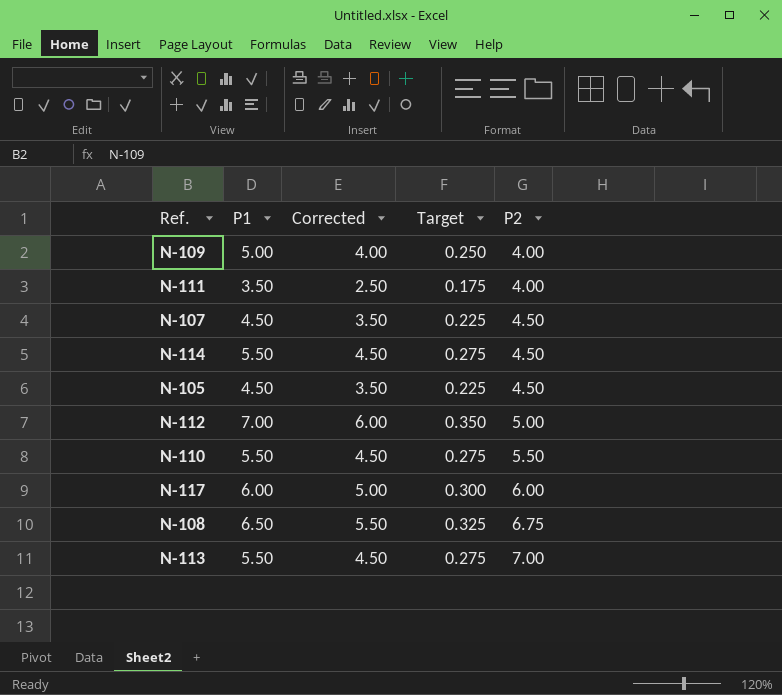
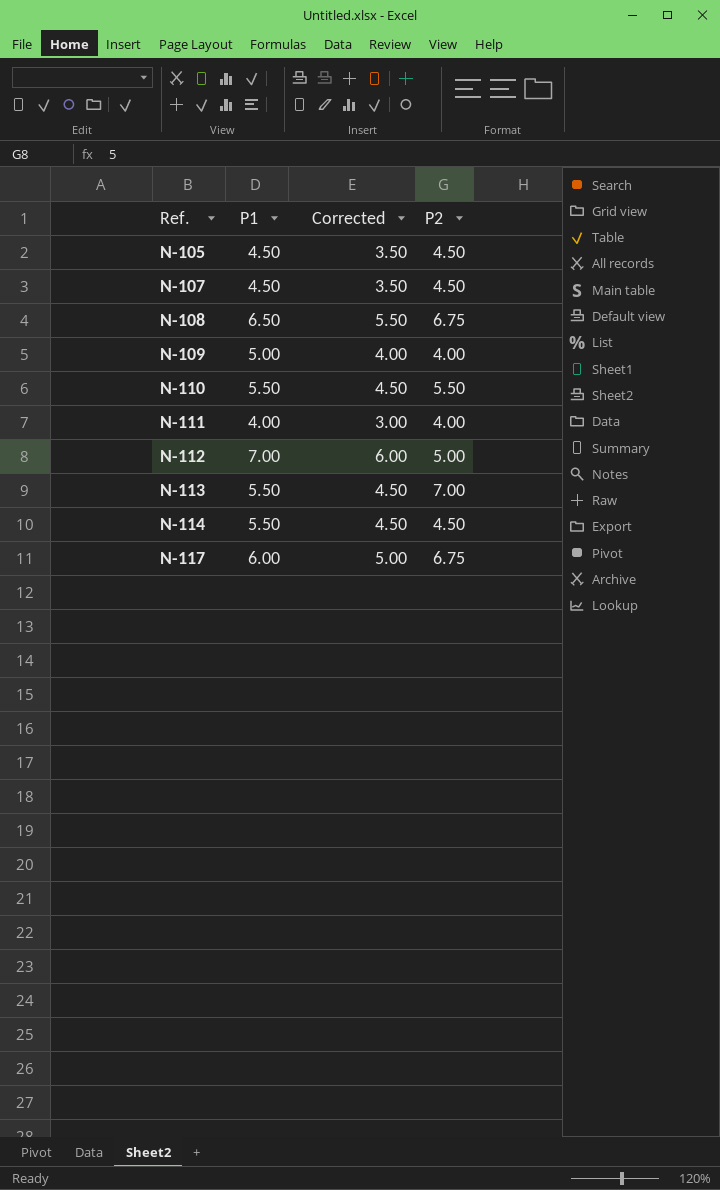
row order: P2 ascending -> Ref. ascending
column Target | formula: [P1] * 0.05 -> none
N-111 | P1: 3.50 -> 4.00
N-111 | Corrected: 2.50 -> 3.00
N-117 | P2: 6.00 -> 6.75

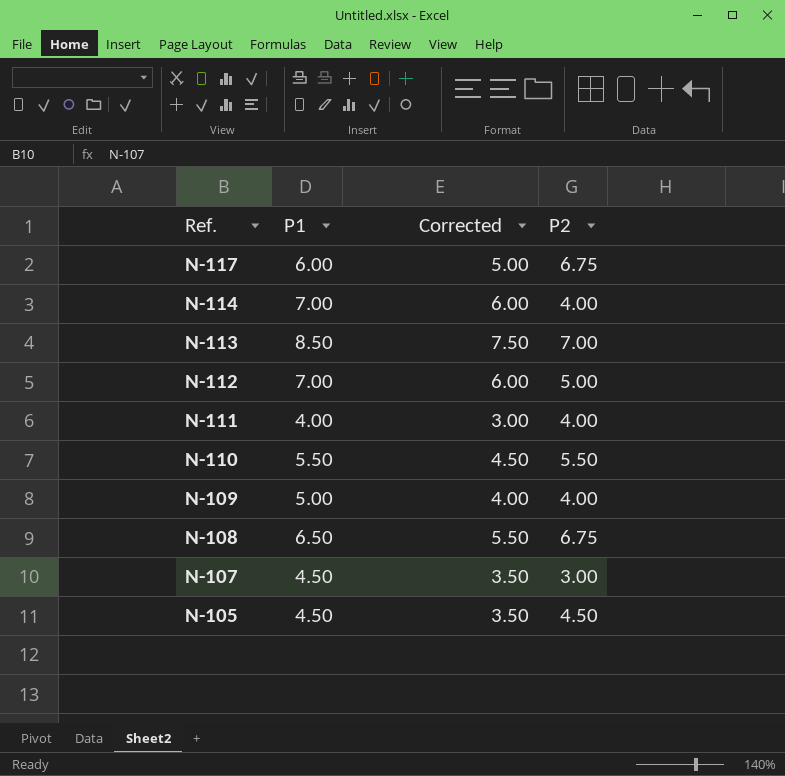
row order: Ref. ascending -> Ref. descending
N-114 | P1: 5.50 -> 7.00
N-114 | Corrected: 4.50 -> 6.00
N-114 | P2: 4.50 -> 4.00
N-113 | P1: 5.50 -> 8.50
N-113 | Corrected: 4.50 -> 7.50
N-107 | P2: 4.50 -> 3.00

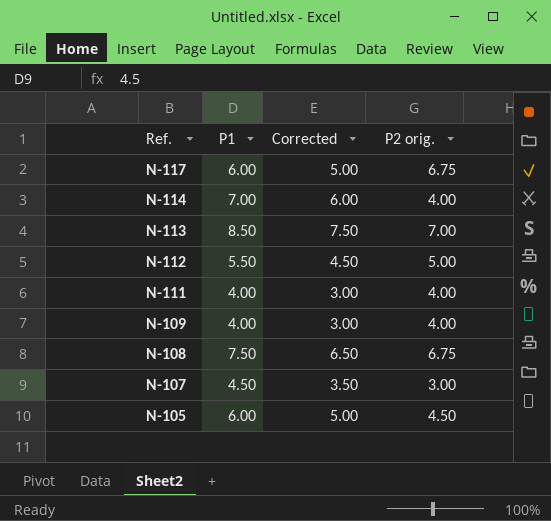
column name: P2 -> P2 orig.
row N-110: 5.50 | 4.50 | 5.50 -> none
N-112 | P1: 7.00 -> 5.50
N-112 | Corrected: 6.00 -> 4.50
N-109 | P1: 5.00 -> 4.00
N-109 | Corrected: 4.00 -> 3.00
N-108 | P1: 6.50 -> 7.50
N-108 | Corrected: 5.50 -> 6.50
N-105 | P1: 4.50 -> 6.00
N-105 | Corrected: 3.50 -> 5.00

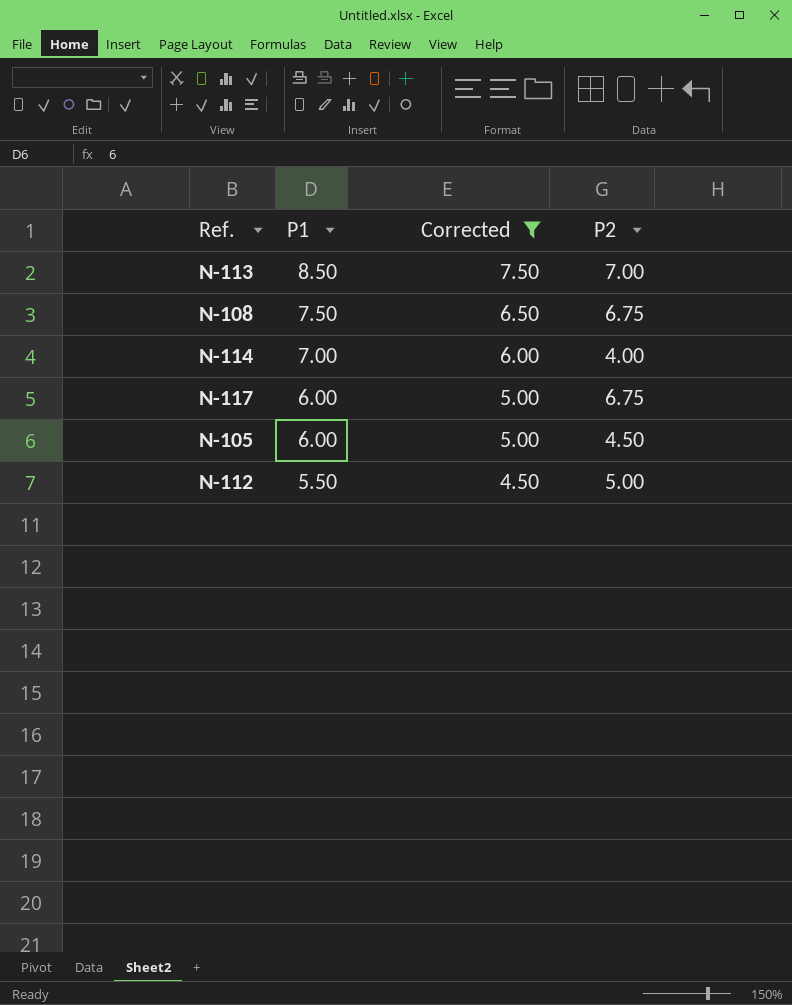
filter: none -> Corrected >= 4.50
row order: Ref. descending -> P1 descending
column name: P2 orig. -> P2

